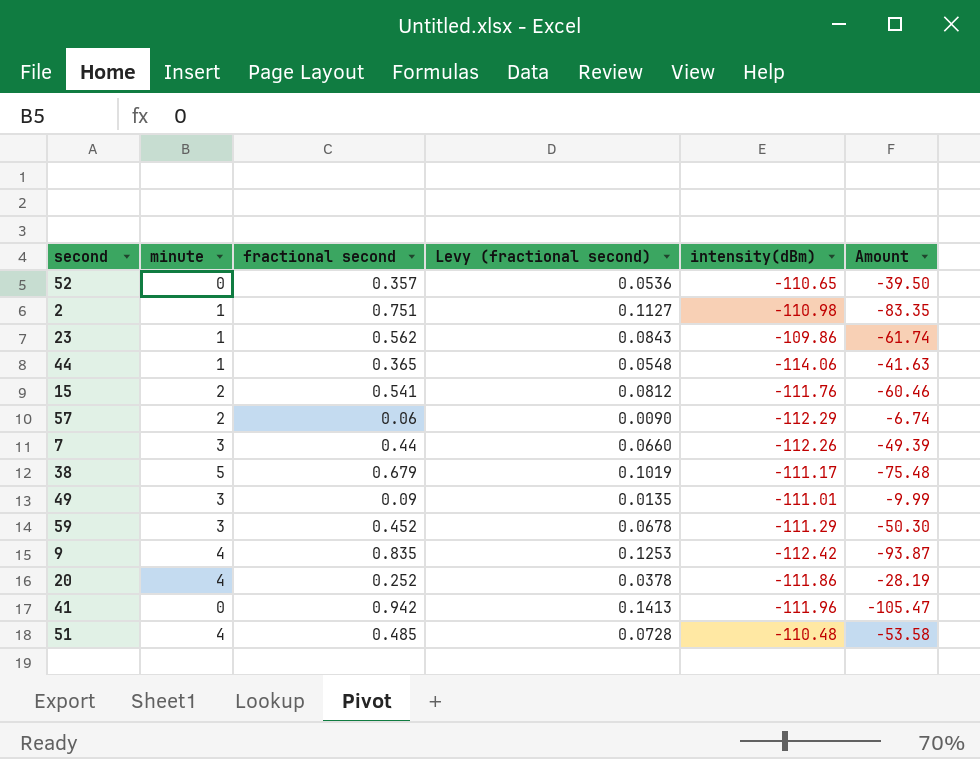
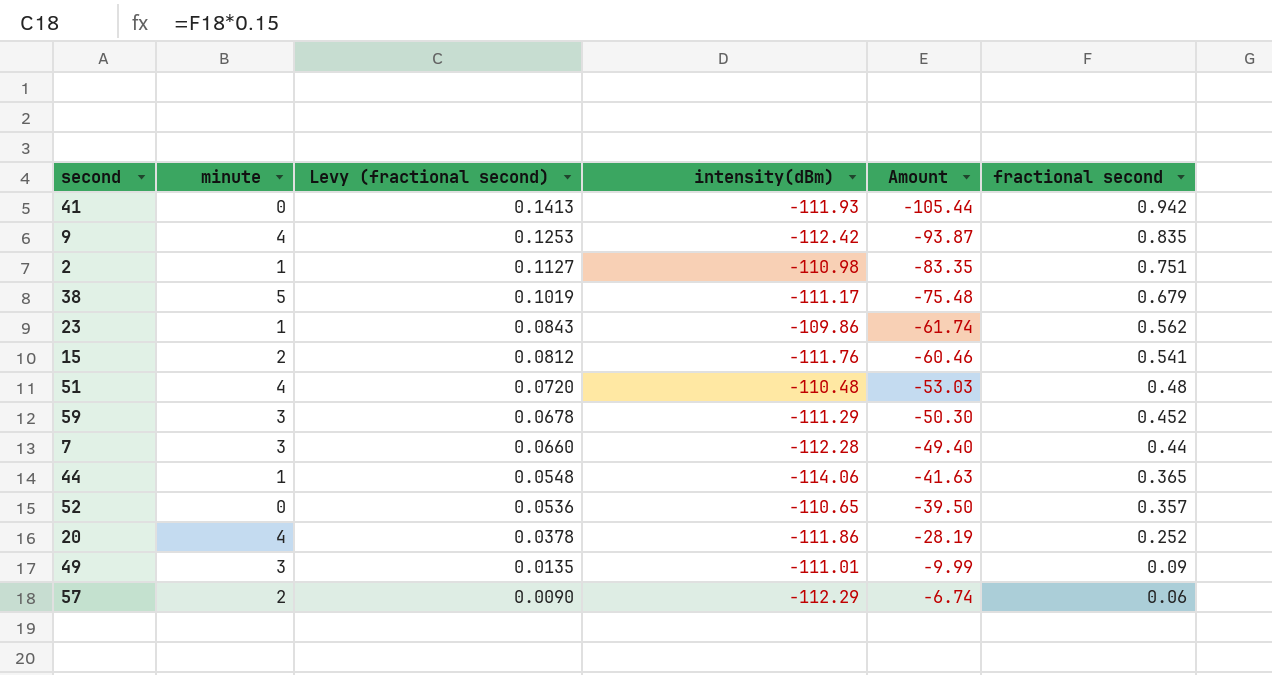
row order: none -> Levy (fractional second) descending
column fractional second | position: 3 -> 6
41 | intensity(dBm): -111.96 -> -111.93
41 | Amount: -105.47 -> -105.44
51 | Levy (fractional second): 0.0728 -> 0.0720
51 | Amount: -53.58 -> -53.03
51 | fractional second: 0.485 -> 0.48
7 | intensity(dBm): -112.26 -> -112.28
7 | Amount: -49.39 -> -49.40

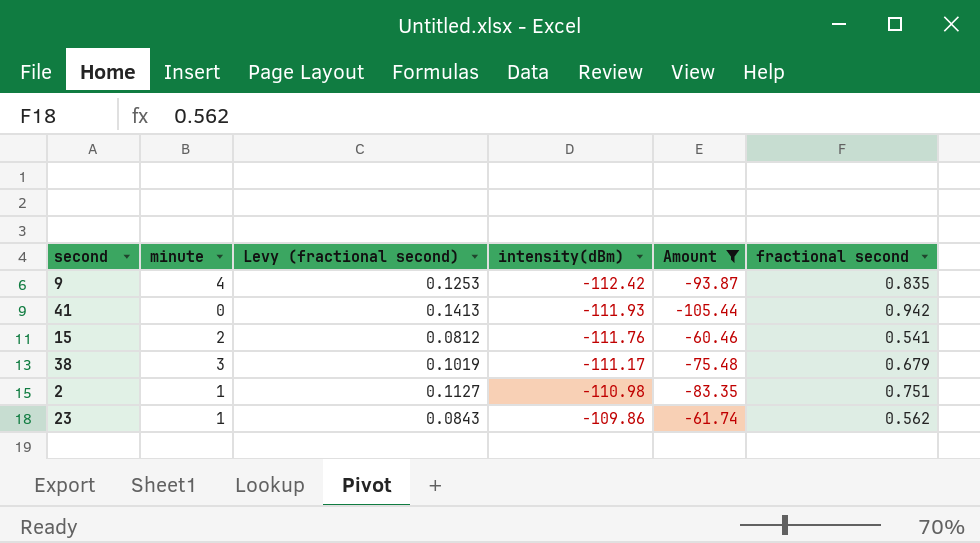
filter: none -> Amount <= -60.46
row order: Levy (fractional second) descending -> intensity(dBm) ascending
38 | minute: 5 -> 3

